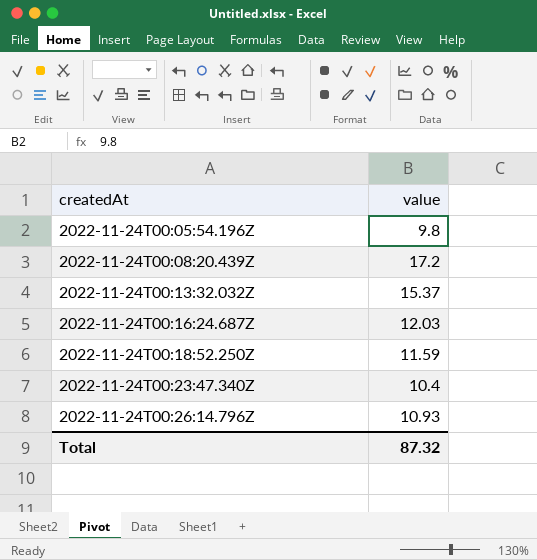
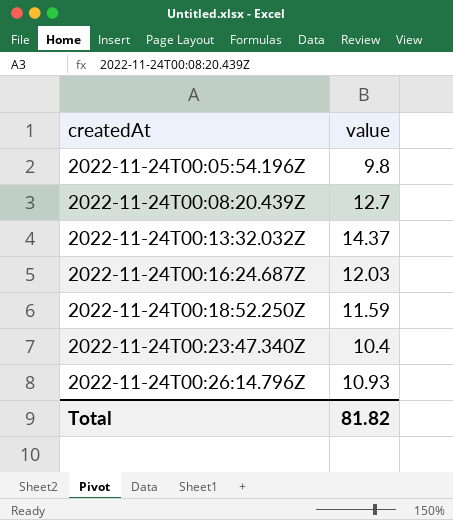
2022-11-24T00:08:20.439Z | value: 17.2 -> 12.7
2022-11-24T00:13:32.032Z | value: 15.37 -> 14.37
Total | value: 87.32 -> 81.82

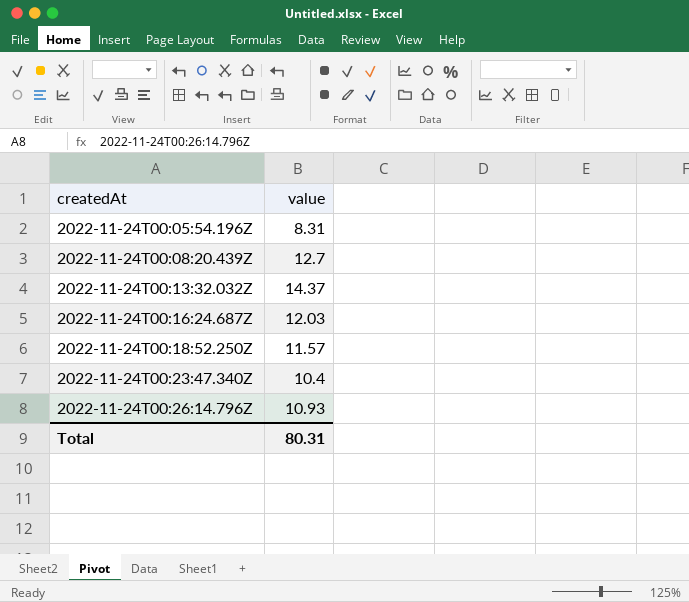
2022-11-24T00:05:54.196Z | value: 9.8 -> 8.31
2022-11-24T00:18:52.250Z | value: 11.59 -> 11.57
Total | value: 81.82 -> 80.31

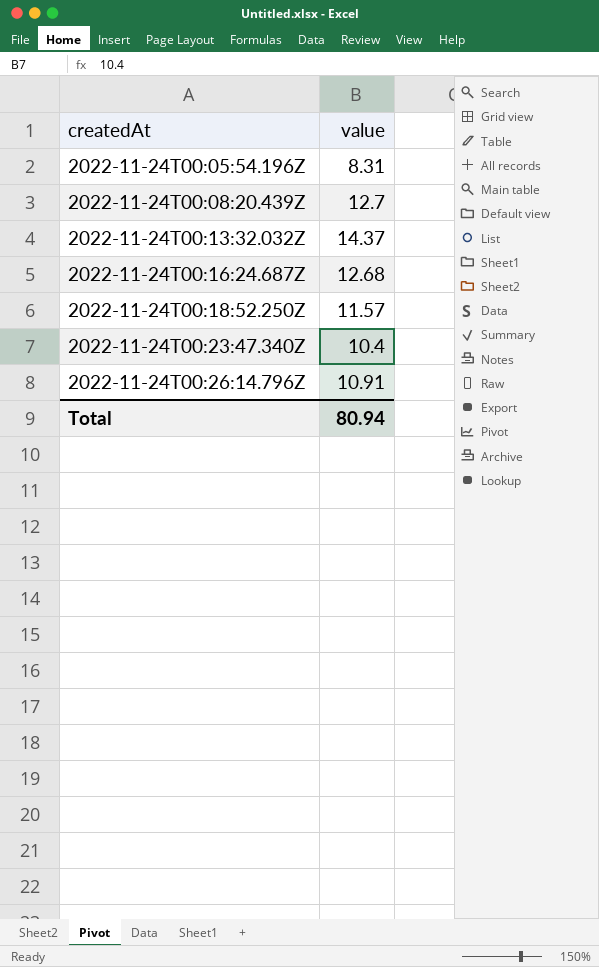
2022-11-24T00:16:24.687Z | value: 12.03 -> 12.68
2022-11-24T00:26:14.796Z | value: 10.93 -> 10.91
Total | value: 80.31 -> 80.94

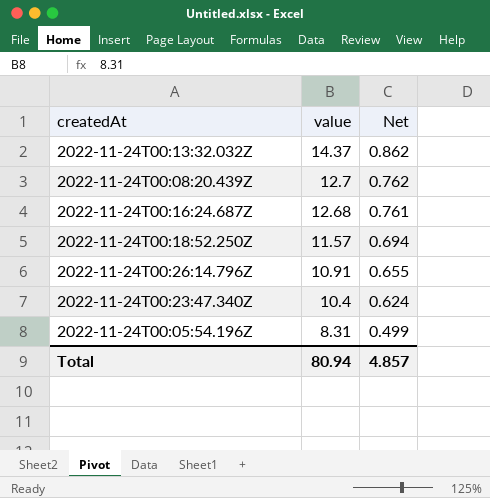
row order: createdAt ascending -> value descending
column Net | formula: none -> [value] * 0.06

